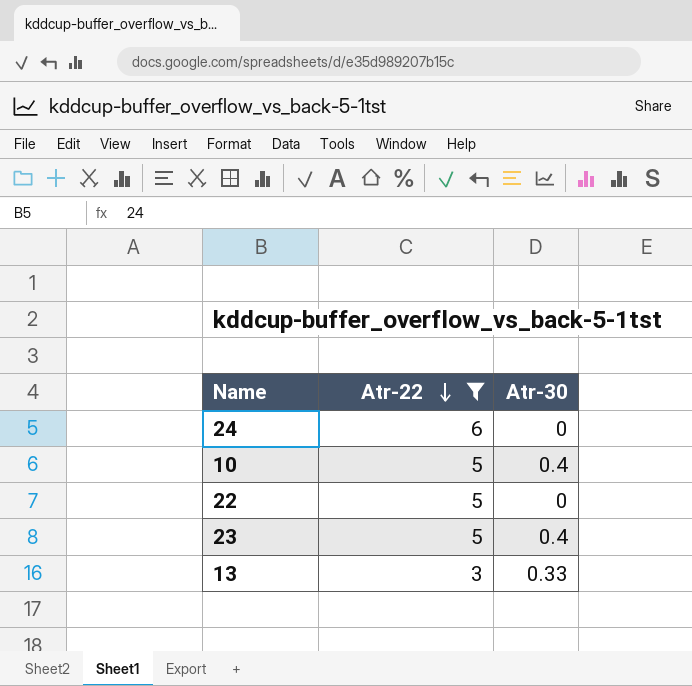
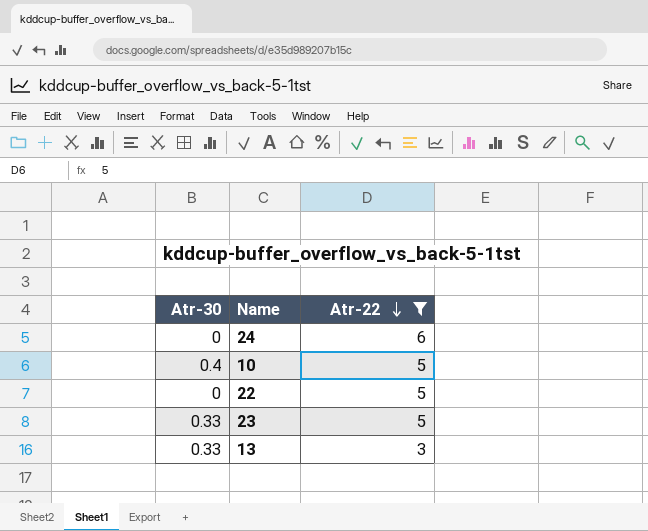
column Atr-30 | position: 3 -> 1
23 | Atr-30: 0.4 -> 0.33

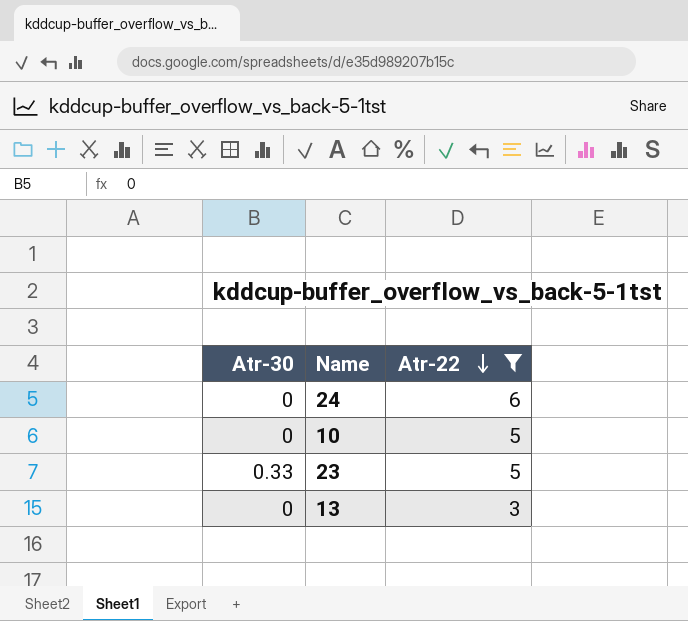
row 22: 0 | 5 -> none
10 | Atr-30: 0.4 -> 0
13 | Atr-30: 0.33 -> 0

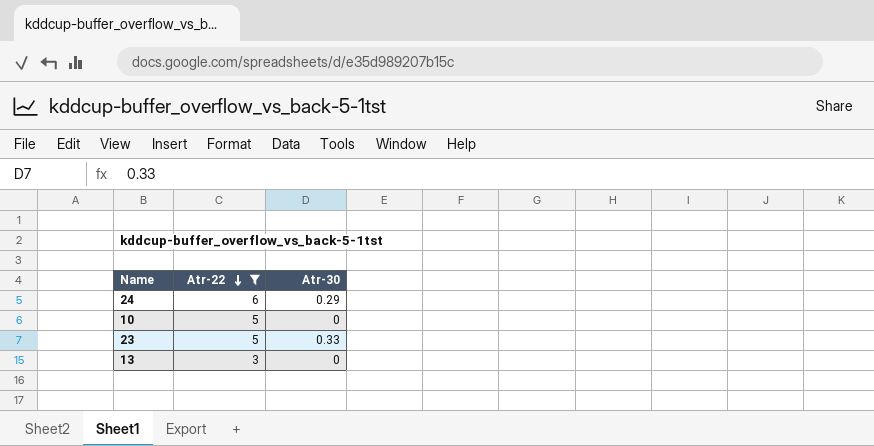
column Atr-30 | position: 1 -> 3
24 | Atr-30: 0 -> 0.29

